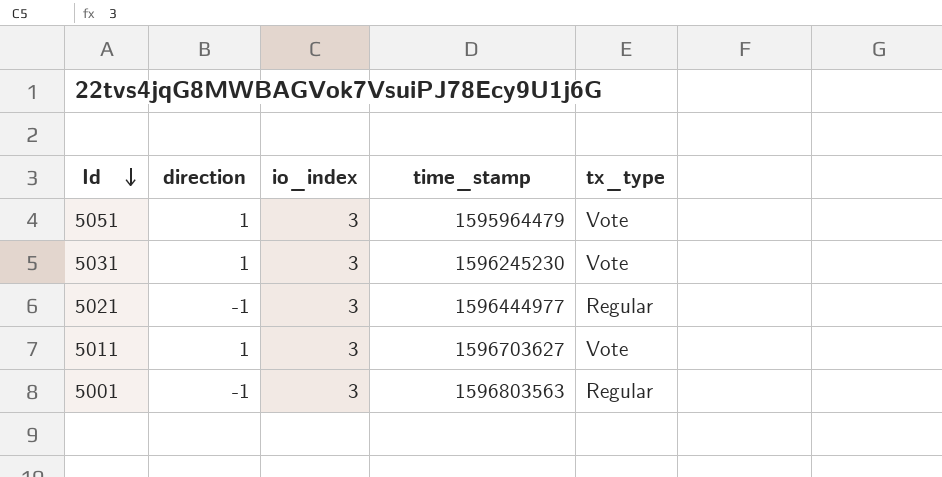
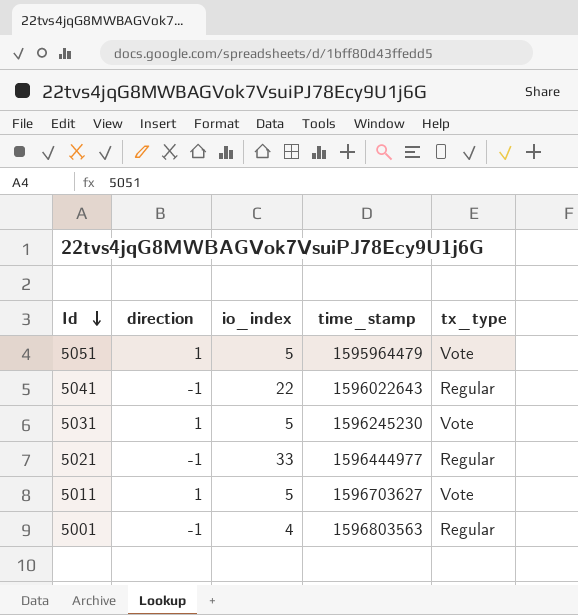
5051 | io_index: 3 -> 5
row 5041: none -> -1 | 22 | 1596022643 | Regular
5031 | io_index: 3 -> 5
5021 | io_index: 3 -> 33
5011 | io_index: 3 -> 5
5001 | io_index: 3 -> 4

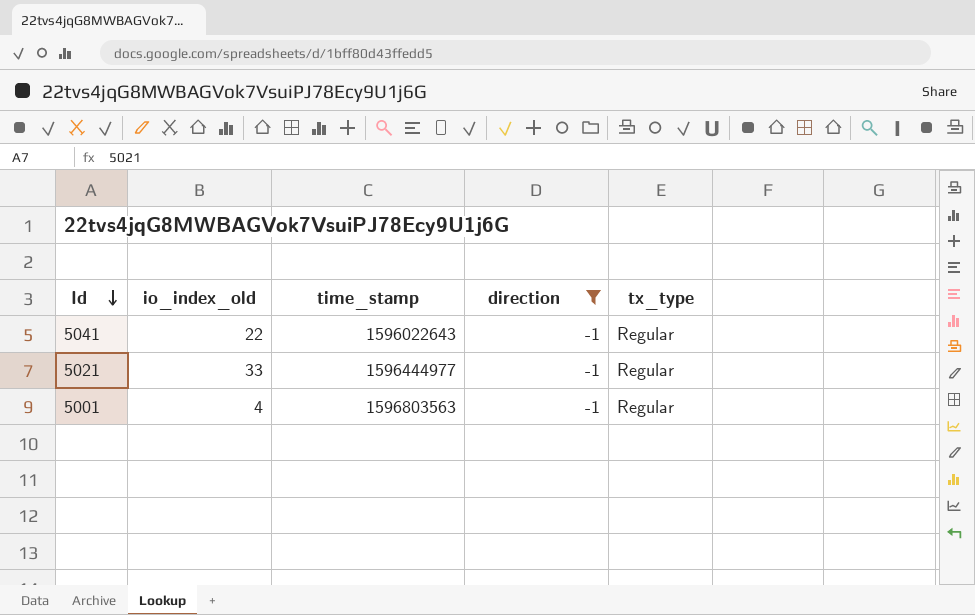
filter: none -> direction = -1
column name: io_index -> io_index_old
column direction | position: 2 -> 4

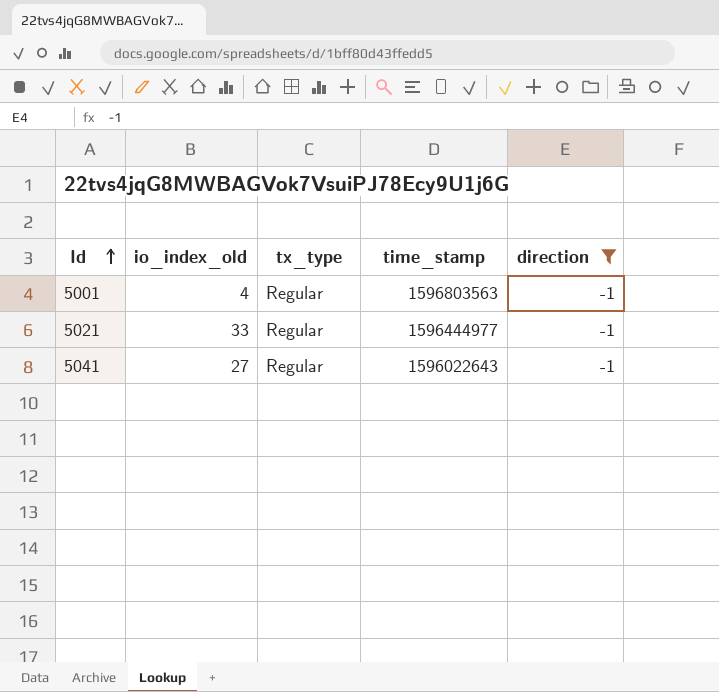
row order: Id descending -> Id ascending
column tx_type | position: 5 -> 3
5041 | io_index_old: 22 -> 27

